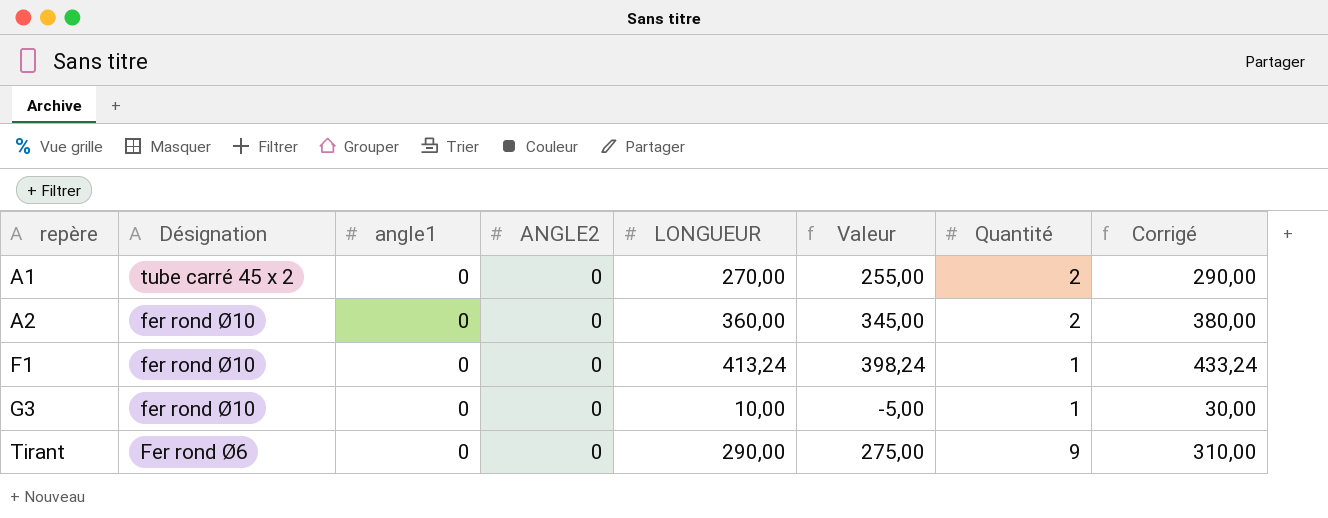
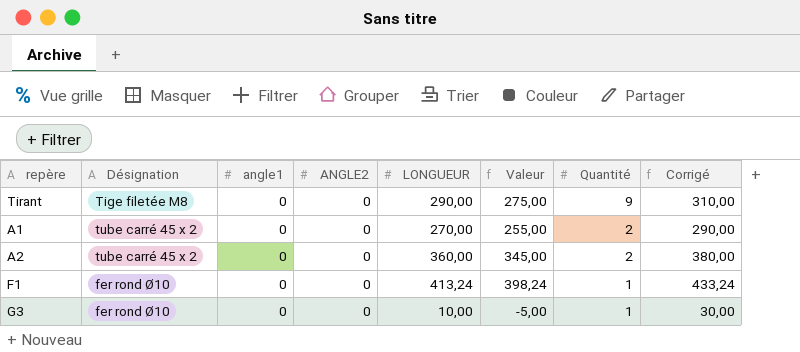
row order: repère ascending -> Quantité descending
Tirant | Désignation: Fer rond Ø6 -> Tige filetée M8
A2 | Désignation: fer rond Ø10 -> tube carré 45 x 2

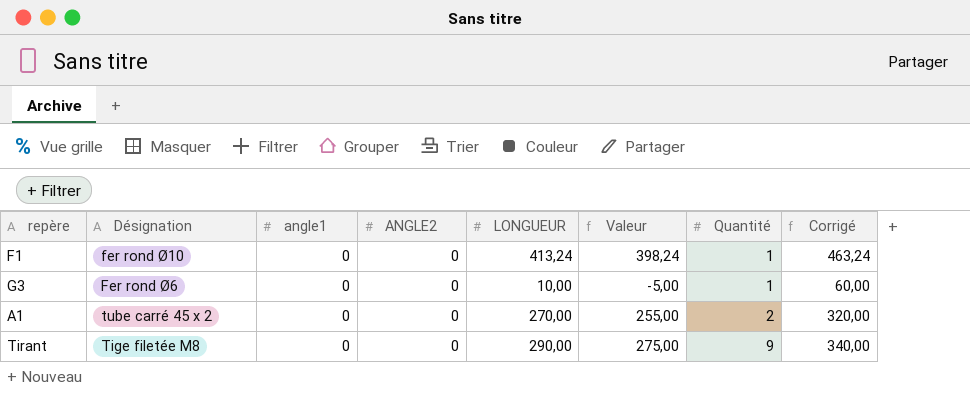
row order: Quantité descending -> Quantité ascending
column Corrigé | formula: [LONGUEUR] + 20 -> [LONGUEUR] + 50
row A2: tube carré 45 x 2 | 0 | 0 | 360,00 | 345,00 | 2 | 380,00 -> none
G3 | Désignation: fer rond Ø10 -> Fer rond Ø6

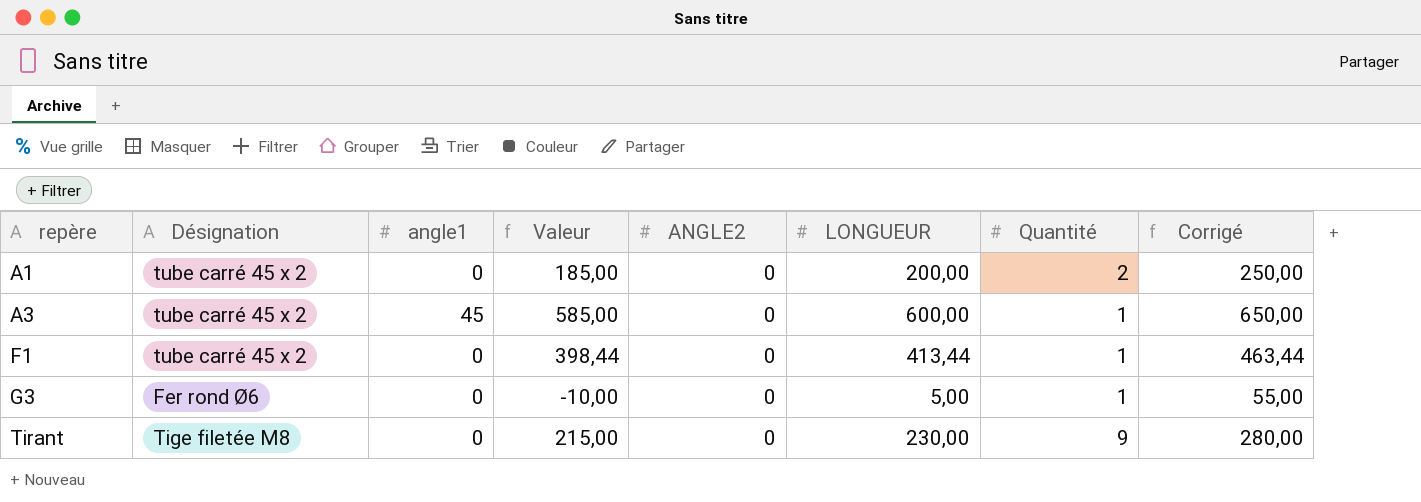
row order: Quantité ascending -> repère ascending
column Valeur | position: 6 -> 4
A1 | Valeur: 255,00 -> 185,00
A1 | LONGUEUR: 270,00 -> 200,00
A1 | Corrigé: 320,00 -> 250,00
row A3: none -> tube carré 45 x 2 | 45 | 585,00 | 0 | 600,00 | 1 | 650,00
F1 | Désignation: fer rond Ø10 -> tube carré 45 x 2
F1 | Valeur: 398,24 -> 398,44
F1 | LONGUEUR: 413,24 -> 413,44
F1 | Corrigé: 463,24 -> 463,44
G3 | Valeur: -5,00 -> -10,00
G3 | LONGUEUR: 10,00 -> 5,00
G3 | Corrigé: 60,00 -> 55,00
Tirant | Valeur: 275,00 -> 215,00
Tirant | LONGUEUR: 290,00 -> 230,00
Tirant | Corrigé: 340,00 -> 280,00

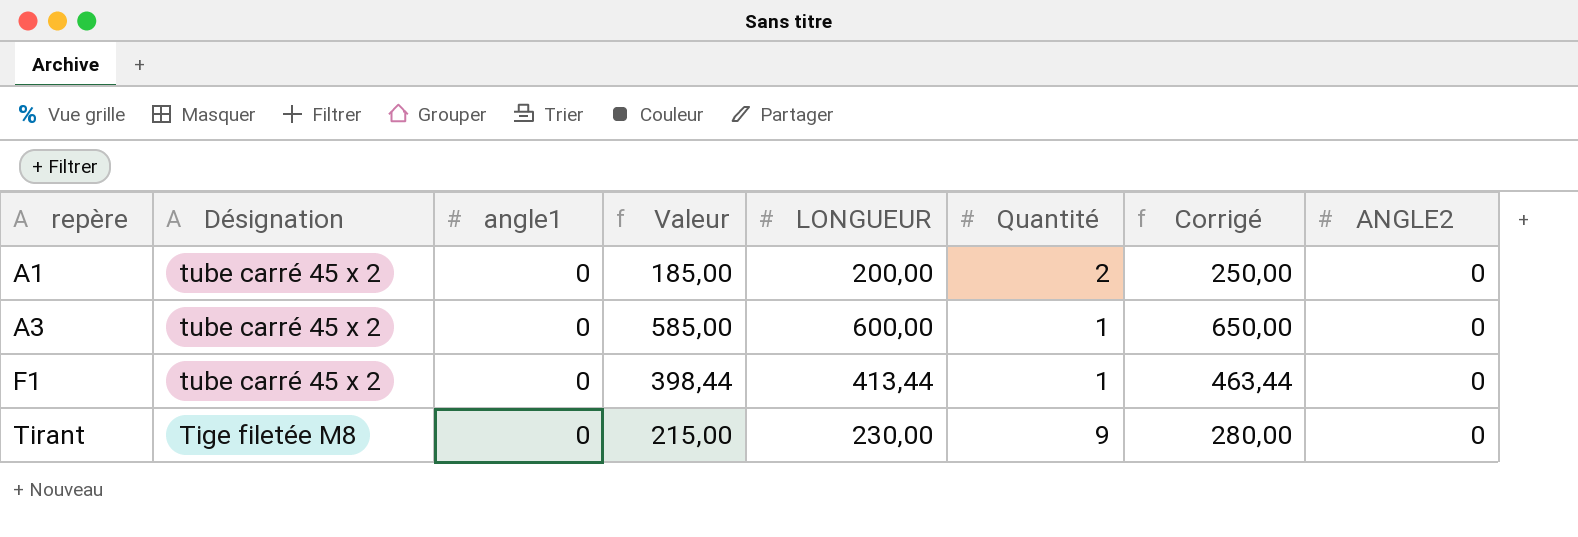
column ANGLE2 | position: 5 -> 8
row G3: Fer rond Ø6 | 0 | -10,00 | 0 | 5,00 | 1 | 55,00 -> none
A3 | angle1: 45 -> 0

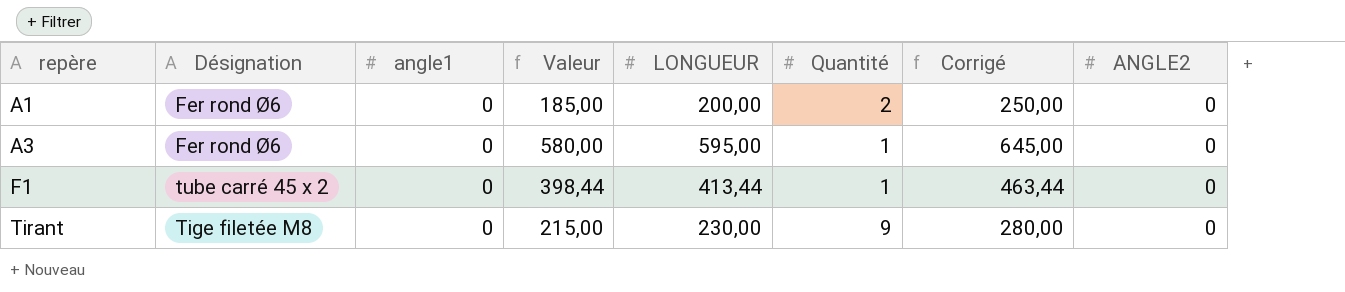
A1 | Désignation: tube carré 45 x 2 -> Fer rond Ø6
A3 | Désignation: tube carré 45 x 2 -> Fer rond Ø6
A3 | Valeur: 585,00 -> 580,00
A3 | LONGUEUR: 600,00 -> 595,00
A3 | Corrigé: 650,00 -> 645,00

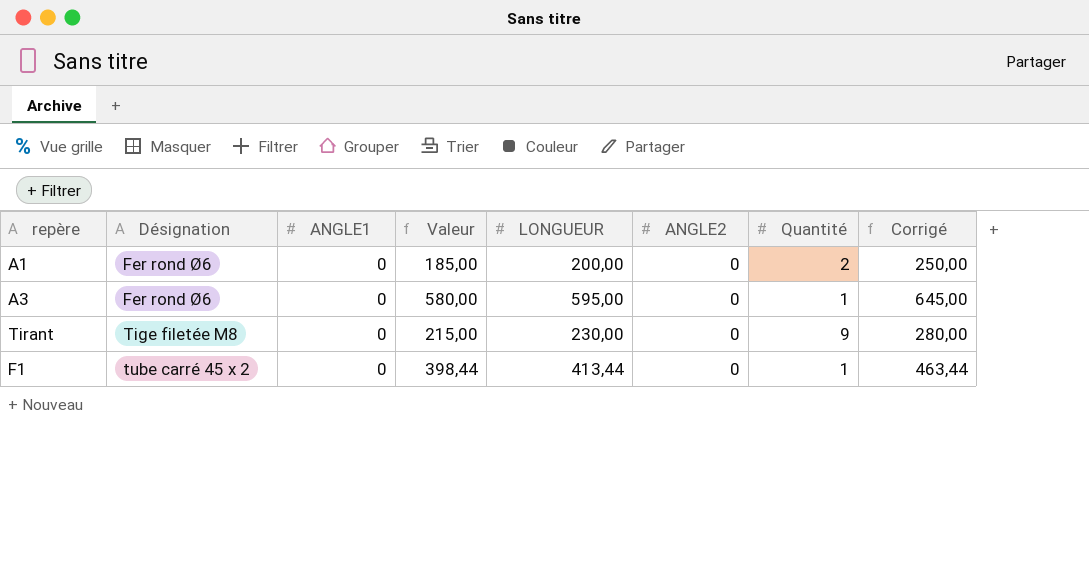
row order: repère ascending -> Désignation ascending
column name: angle1 -> ANGLE1
column ANGLE2 | position: 8 -> 6

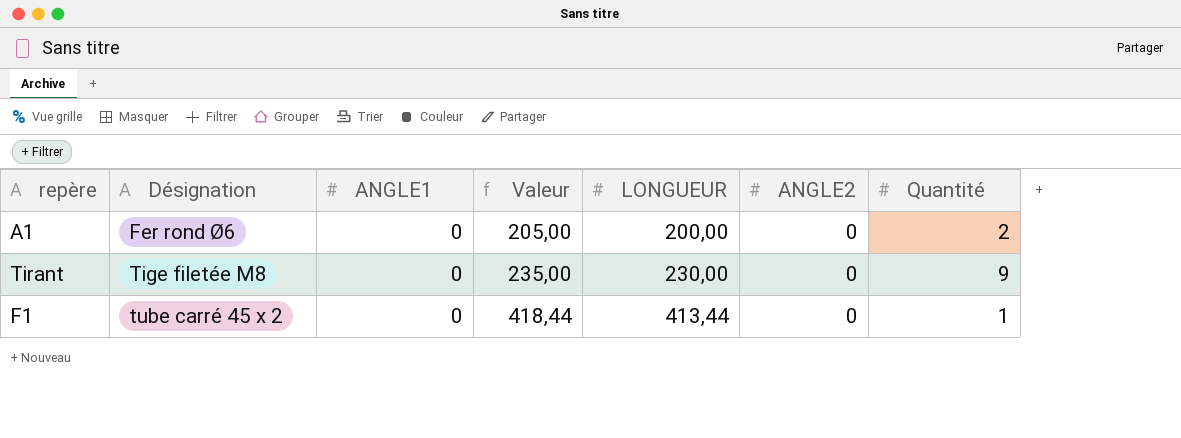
column Corrigé | formula: [LONGUEUR] + 50 -> none
column Valeur | formula: [LONGUEUR] - 15 -> [LONGUEUR] + 5
row A3: Fer rond Ø6 | 0 | 580,00 | 595,00 | 0 | 1 | 645,00 -> none

